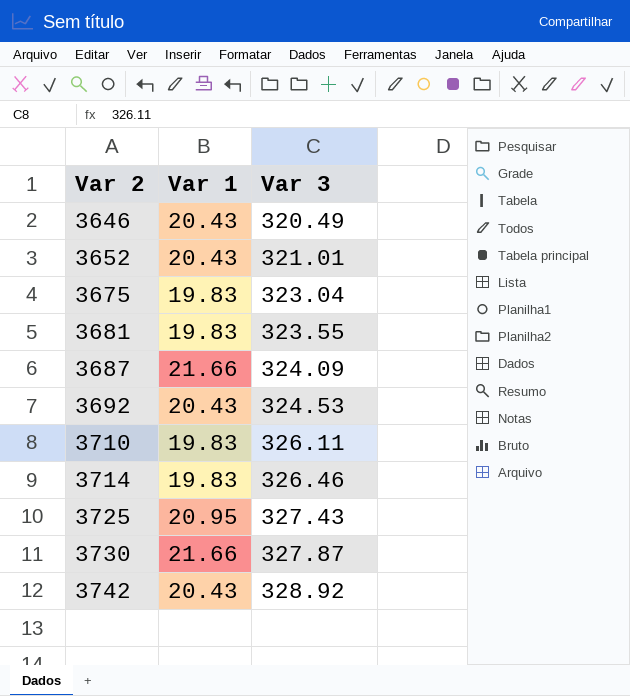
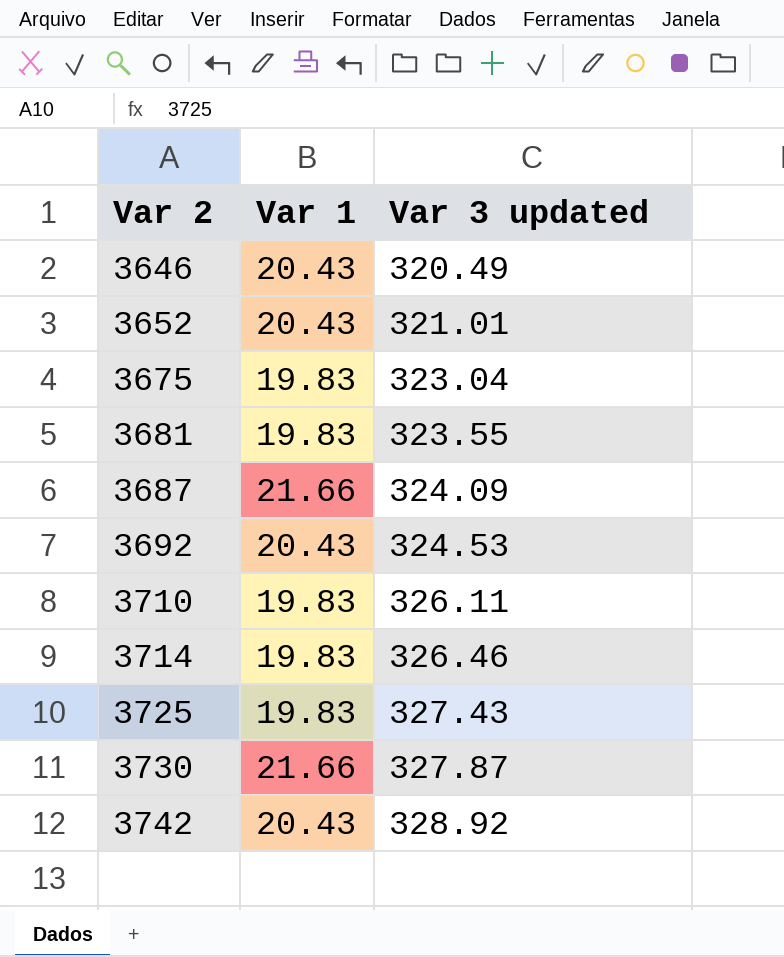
column name: Var 3 -> Var 3 updated
3725 | Var 1: 20.95 -> 19.83

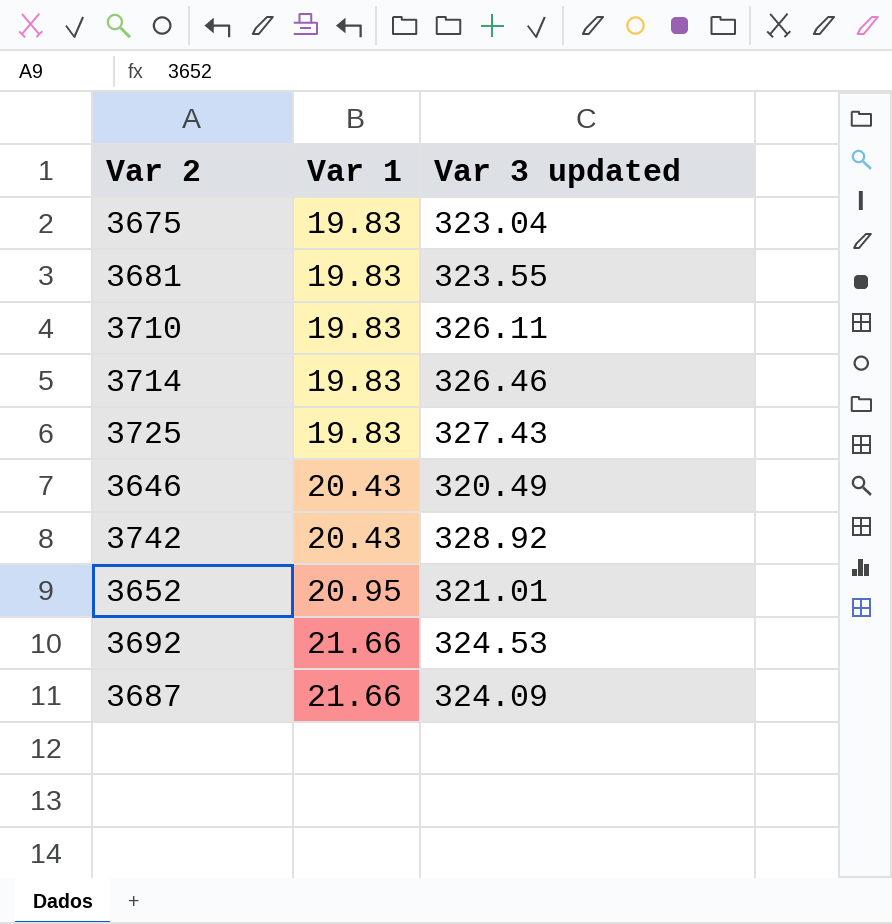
row order: Var 2 ascending -> Var 1 ascending
row 3730: 21.66 | 327.87 -> none
3652 | Var 1: 20.43 -> 20.95
3692 | Var 1: 20.43 -> 21.66

